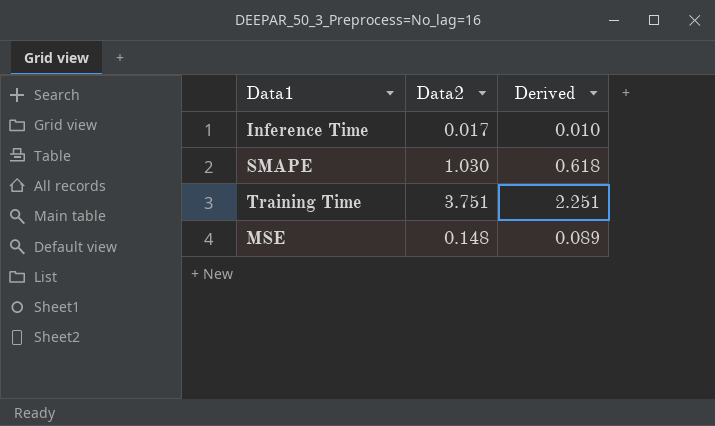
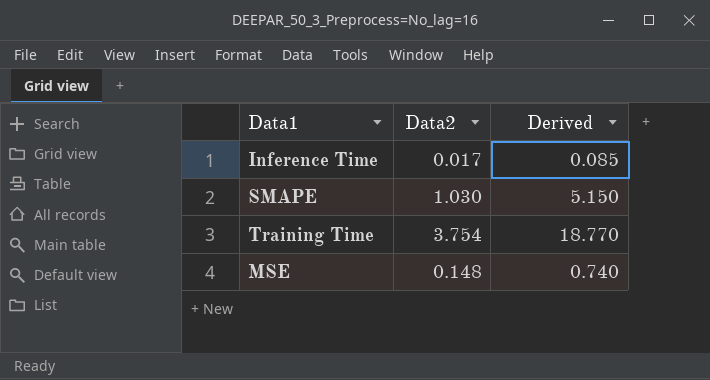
column Derived | formula: [Data2] * 0.6 -> [Data2] * 5
Training Time | Data2: 3.751 -> 3.754

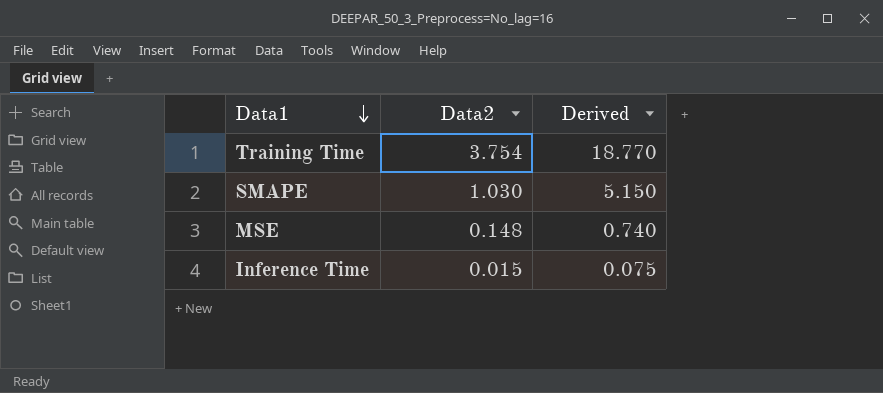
row order: none -> Data1 descending
Inference Time | Data2: 0.017 -> 0.015
Inference Time | Derived: 0.085 -> 0.075

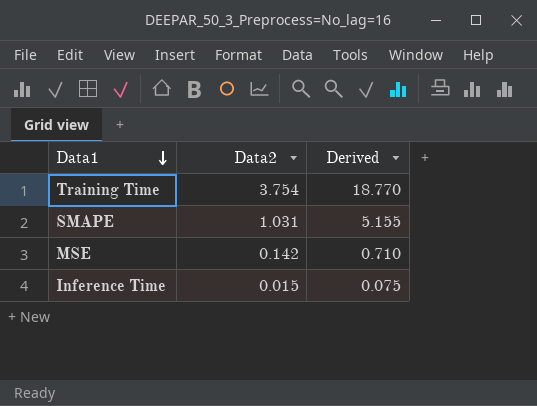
SMAPE | Data2: 1.030 -> 1.031
SMAPE | Derived: 5.150 -> 5.155
MSE | Data2: 0.148 -> 0.142
MSE | Derived: 0.740 -> 0.710

